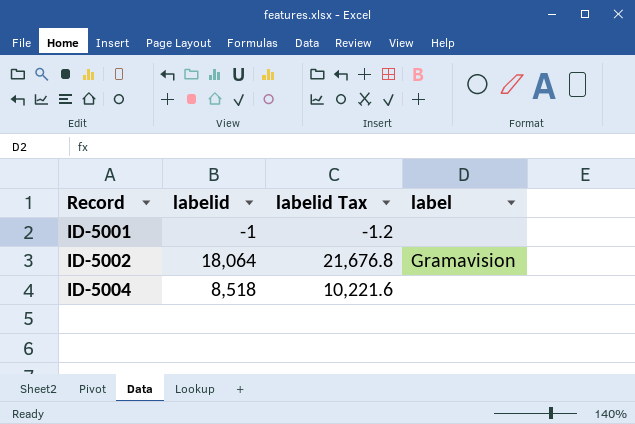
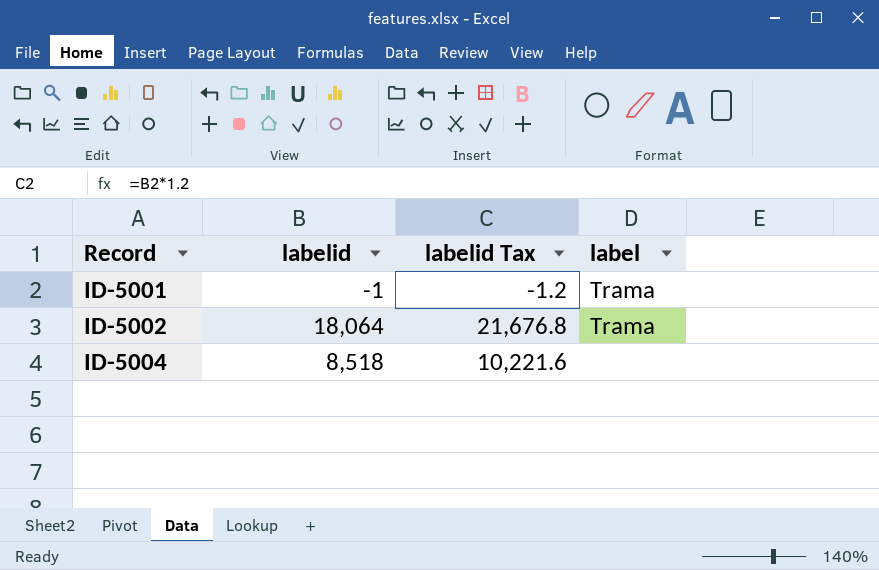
ID-5001 | label: none -> Trama
ID-5002 | label: Gramavision -> Trama

